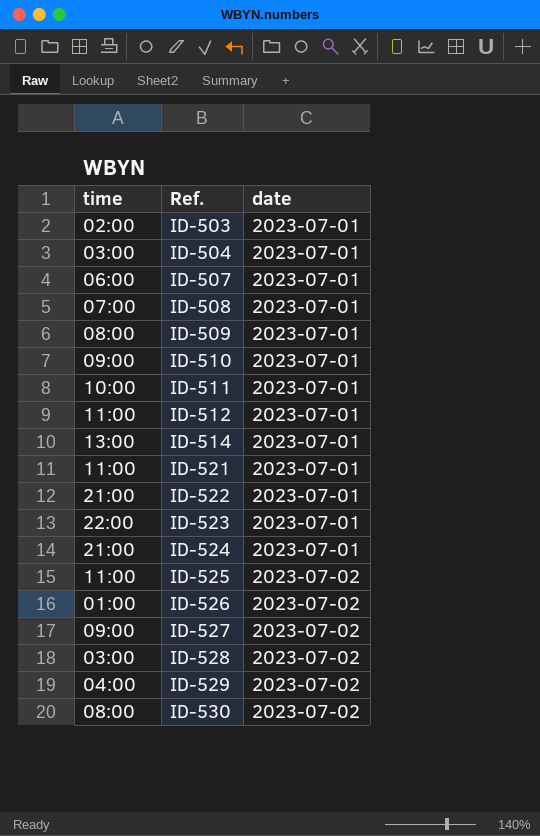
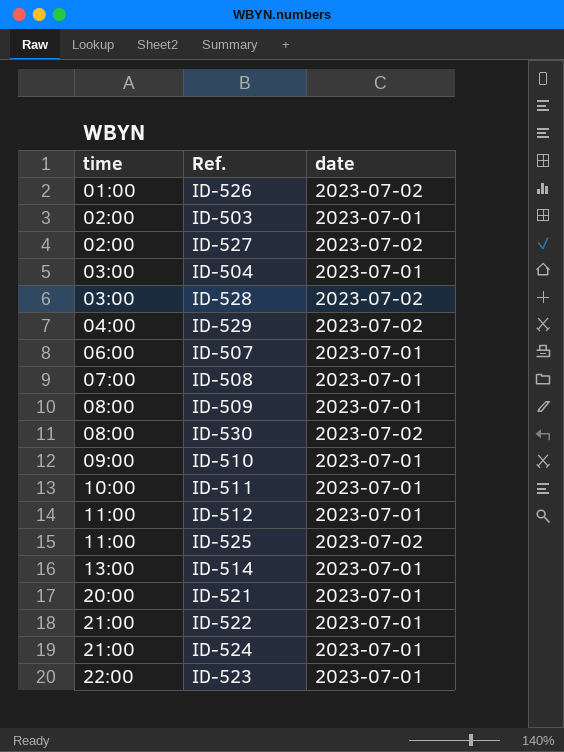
row order: Ref. ascending -> time ascending
ID-527 | time: 09:00 -> 02:00
ID-521 | time: 11:00 -> 20:00

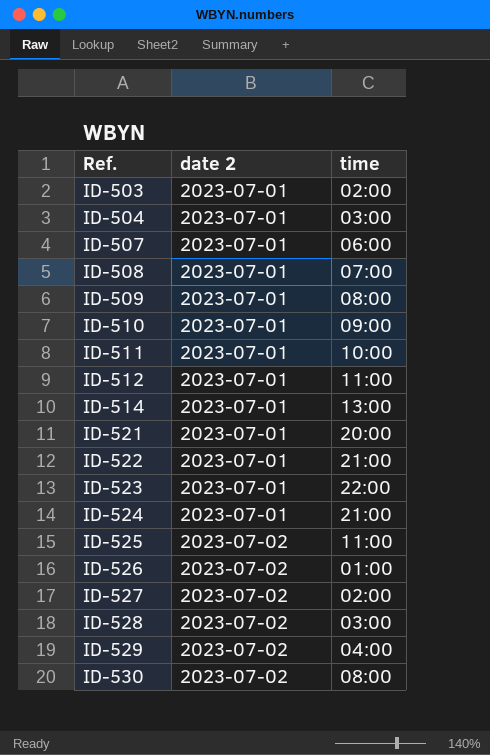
row order: time ascending -> Ref. ascending
column name: date -> date 2
column time | position: 1 -> 3

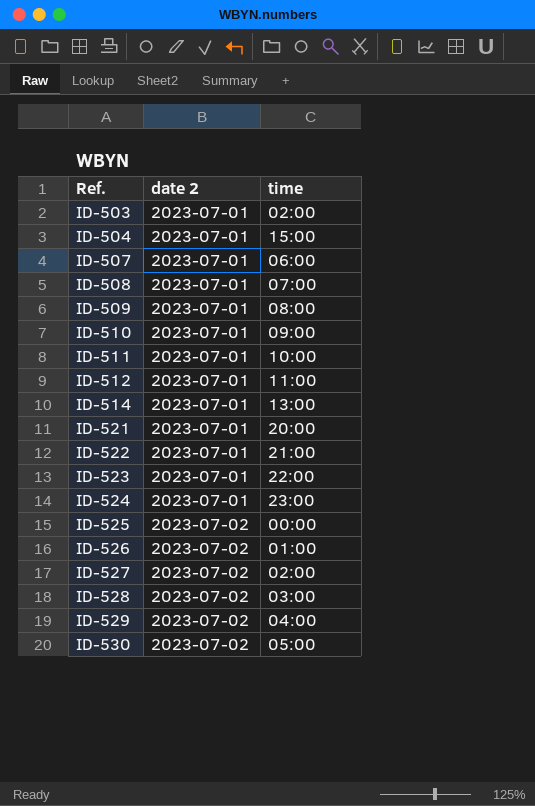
ID-504 | time: 03:00 -> 15:00
ID-524 | time: 21:00 -> 23:00
ID-525 | time: 11:00 -> 00:00
ID-530 | time: 08:00 -> 05:00

